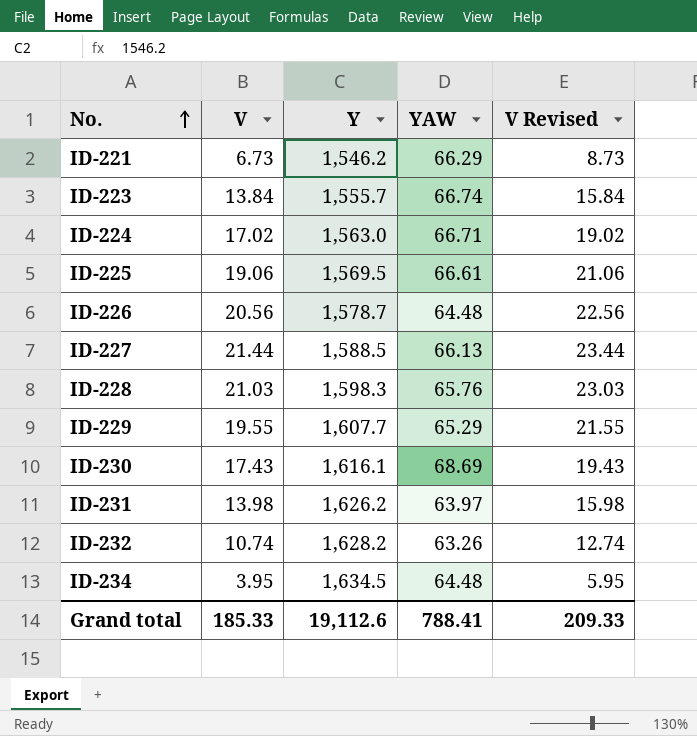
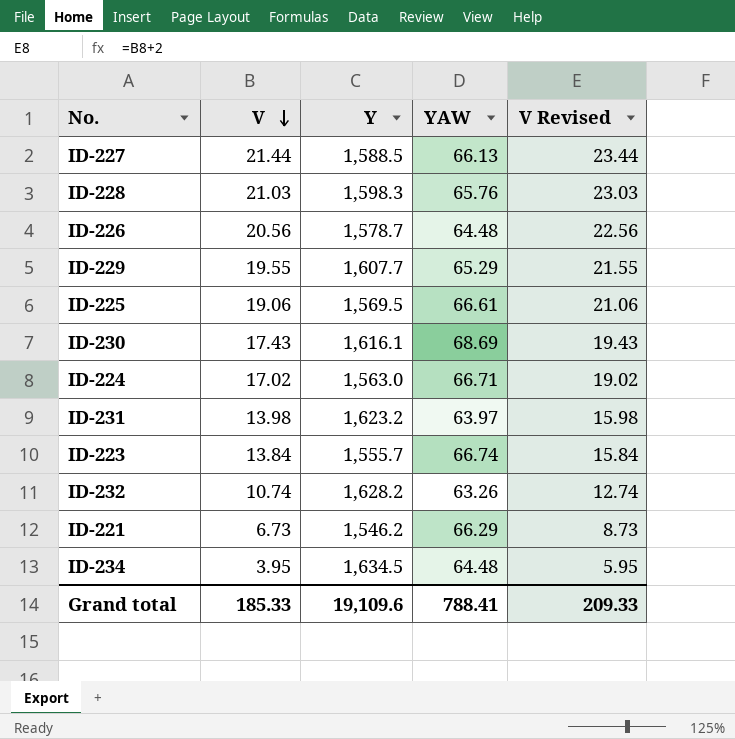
row order: No. ascending -> V descending
ID-231 | Y: 1,626.2 -> 1,623.2
Grand total | Y: 19,112.6 -> 19,109.6

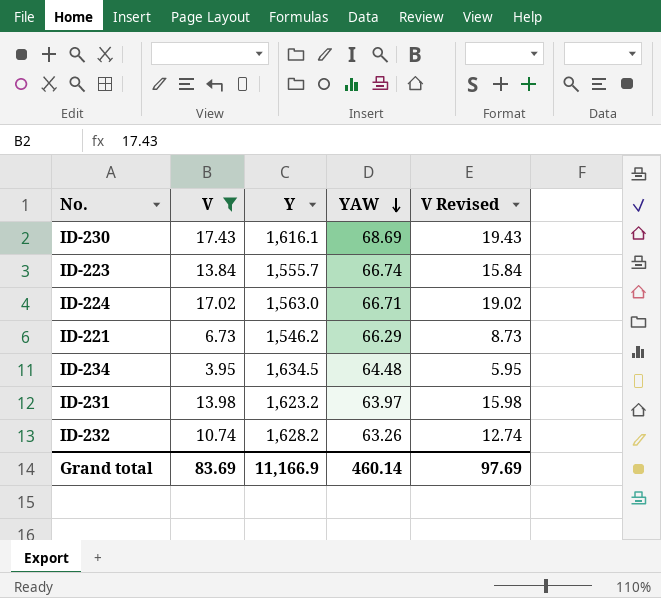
filter: none -> V <= 17.43
row order: V descending -> YAW descending
Grand total | V: 185.33 -> 83.69
Grand total | Y: 19,109.6 -> 11,166.9
Grand total | YAW: 788.41 -> 460.14
Grand total | V Revised: 209.33 -> 97.69

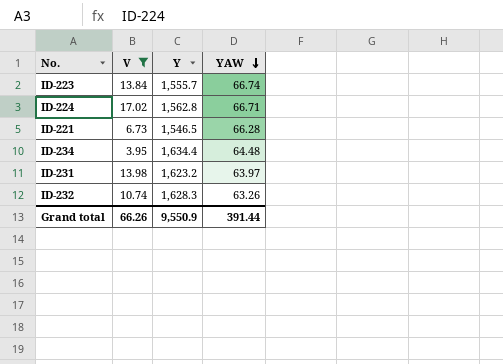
column V Revised | formula: [V] + 2 -> none
row ID-230: 17.43 | 1,616.1 | 68.69 | 19.43 -> none
ID-224 | Y: 1,563.0 -> 1,562.8
ID-221 | Y: 1,546.2 -> 1,546.5
ID-221 | YAW: 66.29 -> 66.28
ID-234 | Y: 1,634.5 -> 1,634.4
ID-232 | Y: 1,628.2 -> 1,628.3
Grand total | V: 83.69 -> 66.26
Grand total | Y: 11,166.9 -> 9,550.9
Grand total | YAW: 460.14 -> 391.44

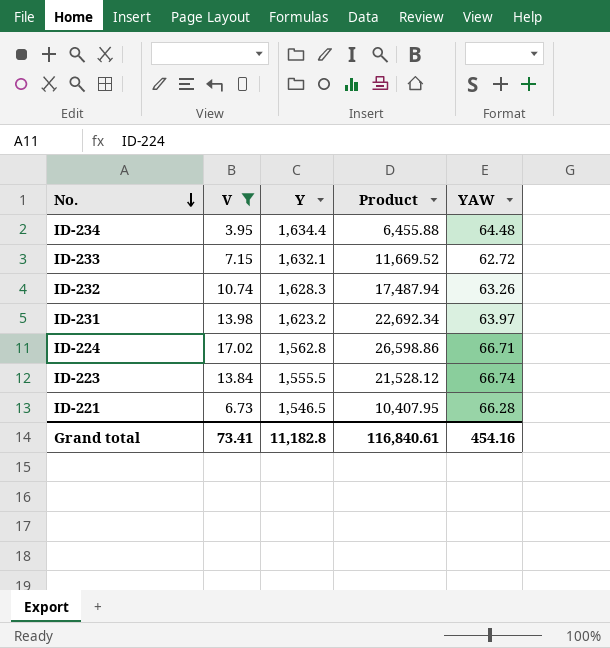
row order: YAW descending -> No. descending
column Product | formula: none -> [V] * [Y]
row ID-233: none -> 7.15 | 1,632.1 | 11,669.52 | 62.72
ID-223 | Y: 1,555.7 -> 1,555.5
Grand total | V: 66.26 -> 73.41
Grand total | Y: 9,550.9 -> 11,182.8
Grand total | YAW: 391.44 -> 454.16

